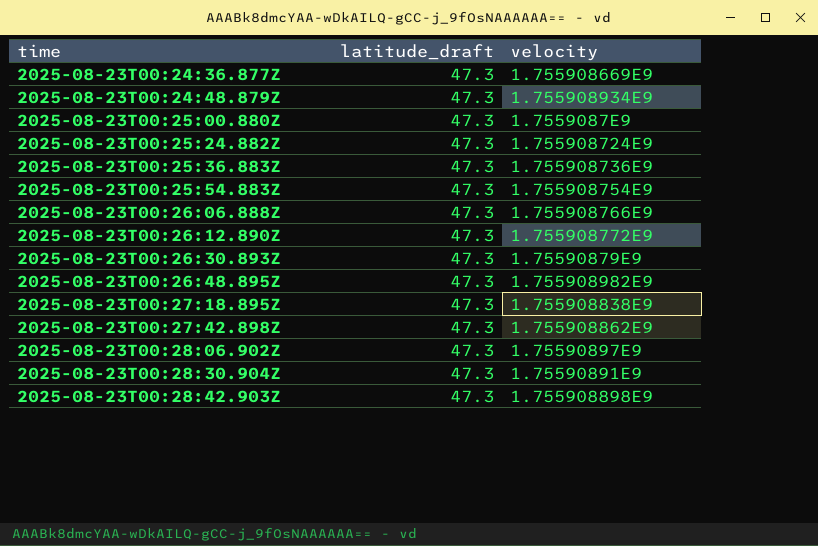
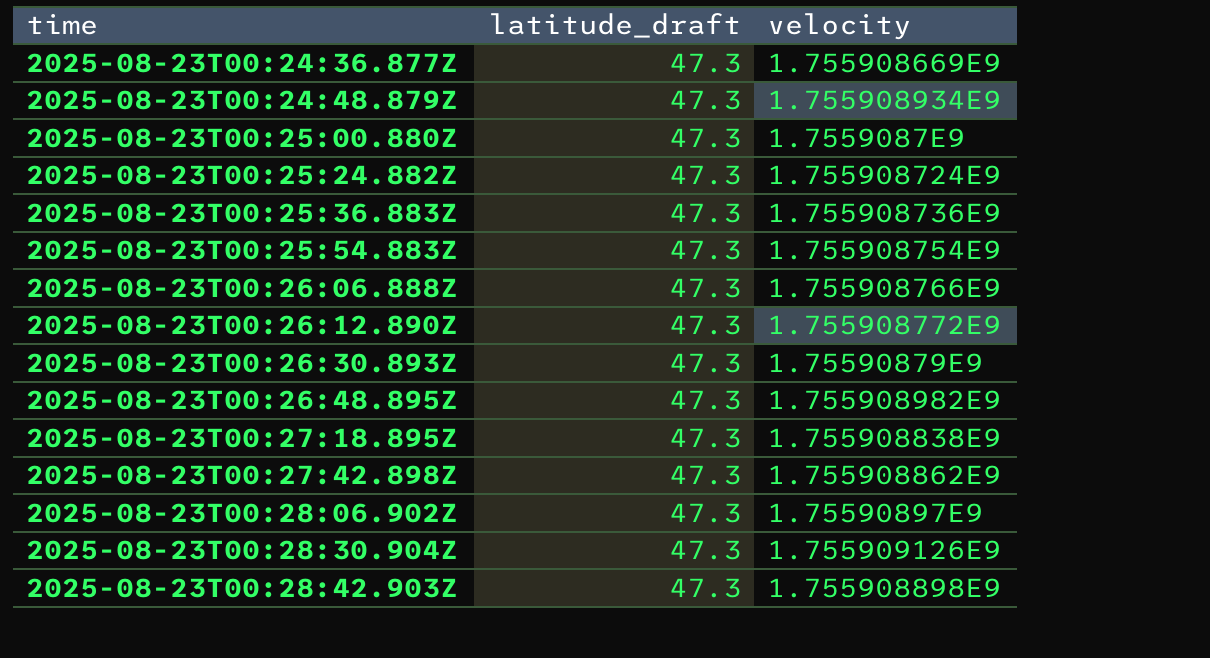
2025-08-23T00:28:30.904Z | velocity: 1.75590891E9 -> 1.755909126E9

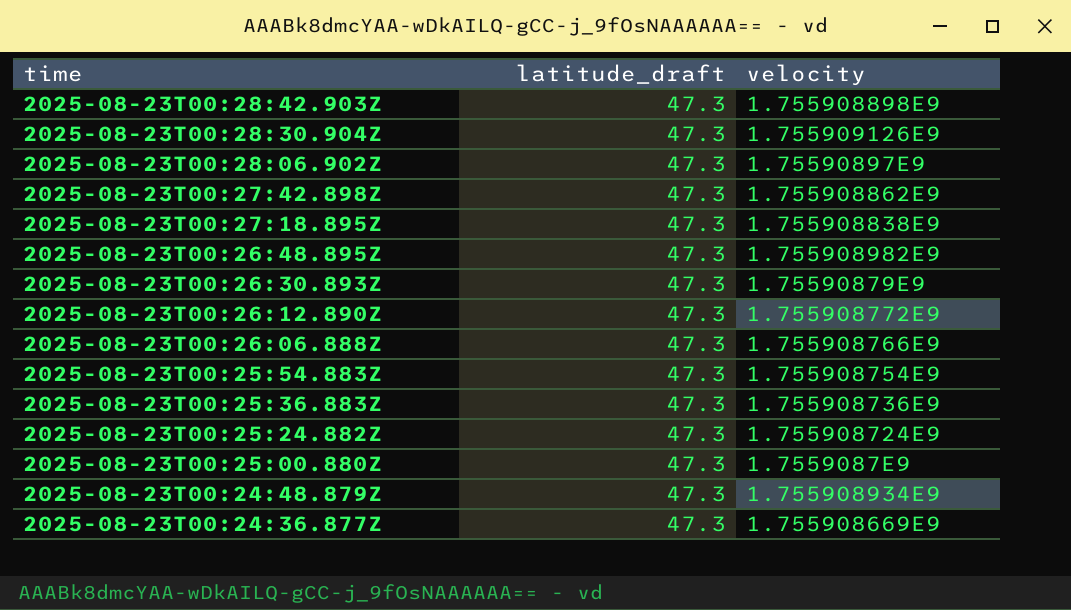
row order: time ascending -> time descending

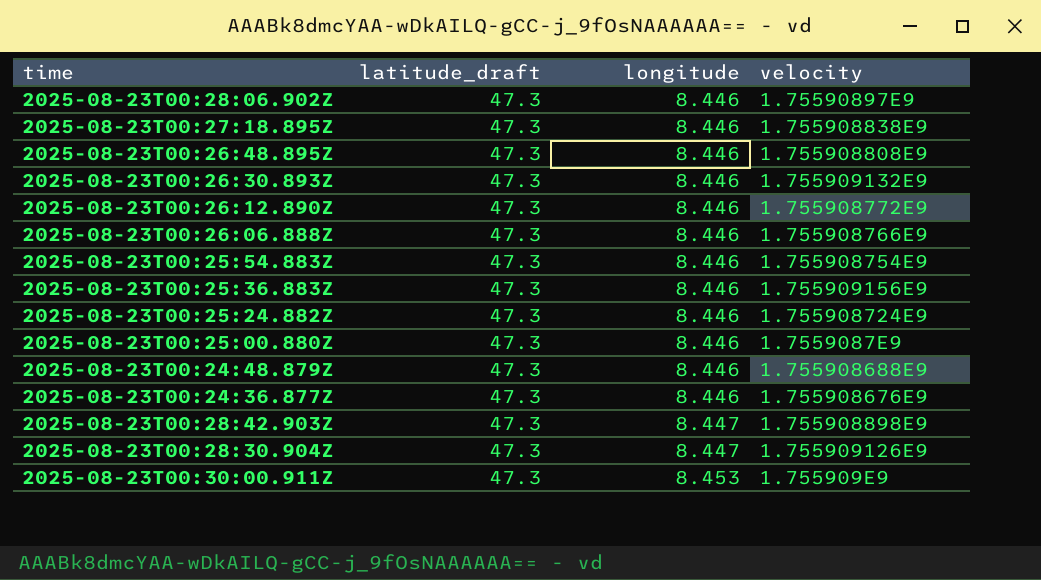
row order: time descending -> longitude ascending
column longitude | position: none -> 3
row 2025-08-23T00:27:42.898Z: 47.3 | 1.755908862E9 -> none
2025-08-23T00:26:48.895Z | velocity: 1.755908982E9 -> 1.755908808E9
2025-08-23T00:26:30.893Z | velocity: 1.75590879E9 -> 1.755909132E9
2025-08-23T00:25:36.883Z | velocity: 1.755908736E9 -> 1.755909156E9
2025-08-23T00:24:48.879Z | velocity: 1.755908934E9 -> 1.755908688E9
2025-08-23T00:24:36.877Z | velocity: 1.755908669E9 -> 1.755908676E9
row 2025-08-23T00:30:00.911Z: none -> 47.3 | 8.453 | 1.755909E9

